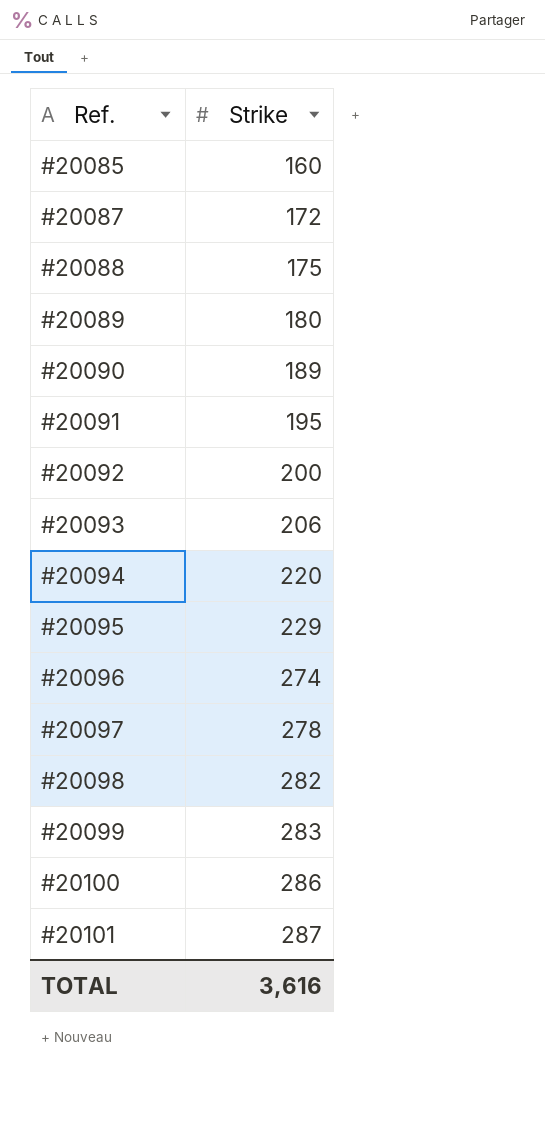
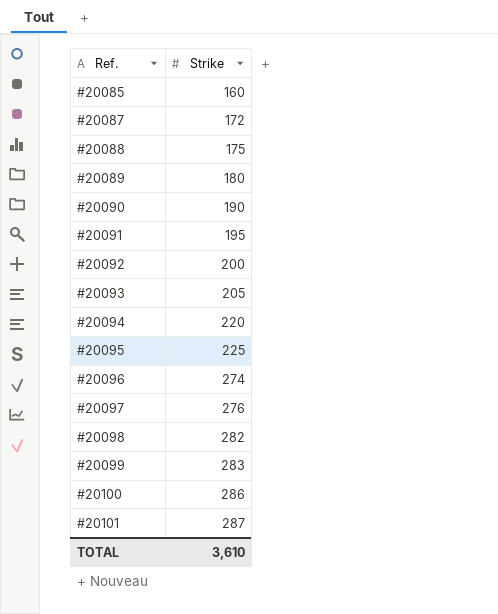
#20090 | Strike: 189 -> 190
#20093 | Strike: 206 -> 205
#20095 | Strike: 229 -> 225
#20097 | Strike: 278 -> 276
TOTAL | Strike: 3,616 -> 3,610

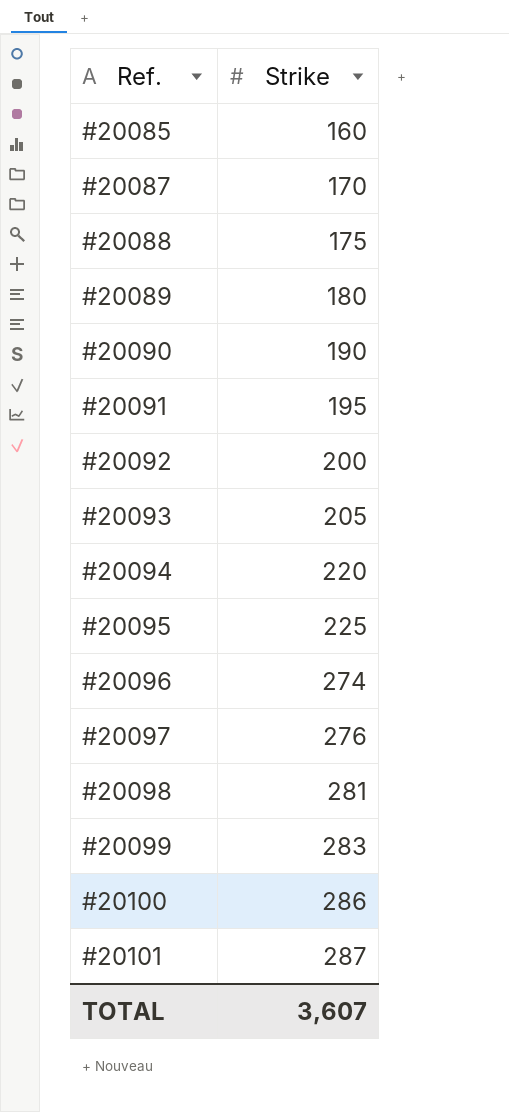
#20087 | Strike: 172 -> 170
#20098 | Strike: 282 -> 281
TOTAL | Strike: 3,610 -> 3,607

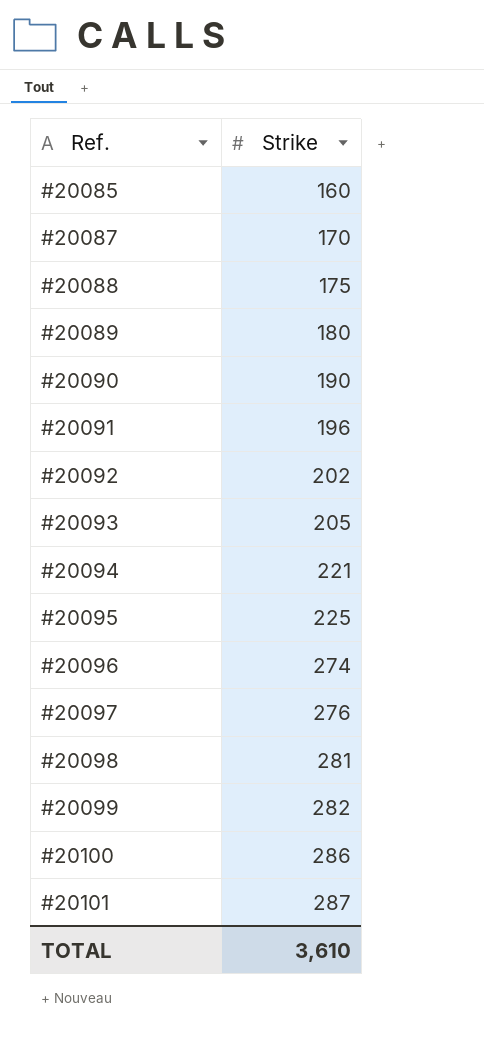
#20091 | Strike: 195 -> 196
#20092 | Strike: 200 -> 202
#20094 | Strike: 220 -> 221
#20099 | Strike: 283 -> 282
TOTAL | Strike: 3,607 -> 3,610

